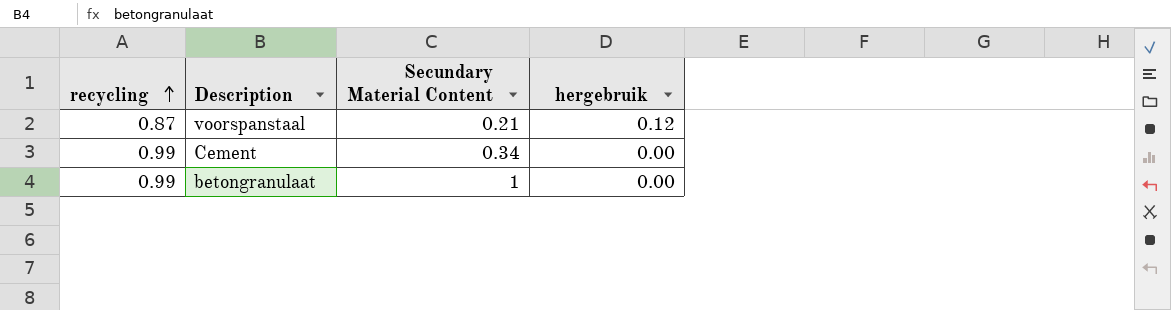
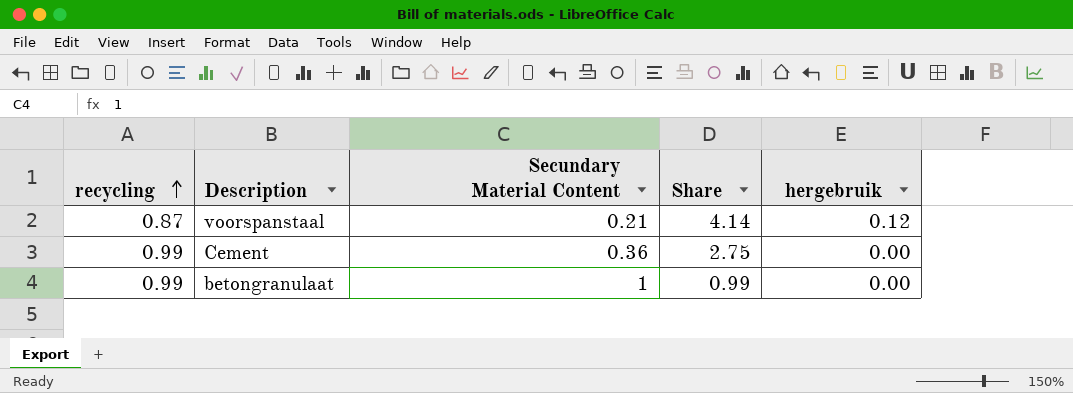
column Share | formula: none -> [recycling] / [Secundary Material Content]
Cement | Secundary Material Content: 0.34 -> 0.36

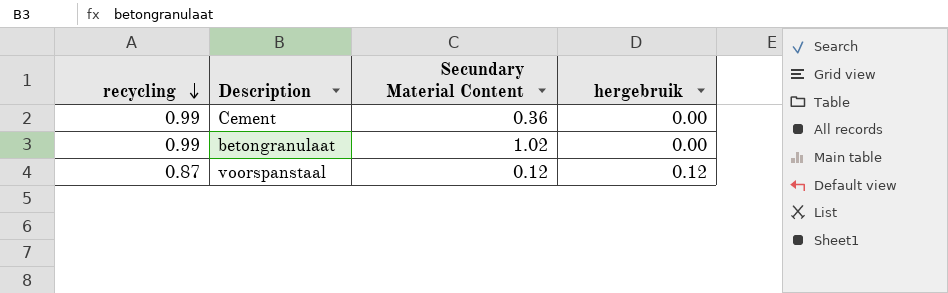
row order: recycling ascending -> recycling descending
column Share | formula: [recycling] / [Secundary Material Content] -> none
betongranulaat | Secundary Material Content: 1 -> 1.02
voorspanstaal | Secundary Material Content: 0.21 -> 0.12

